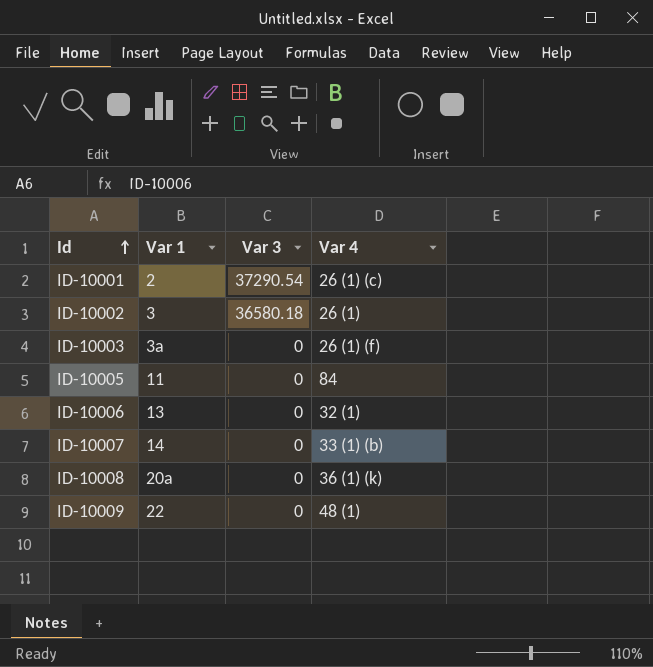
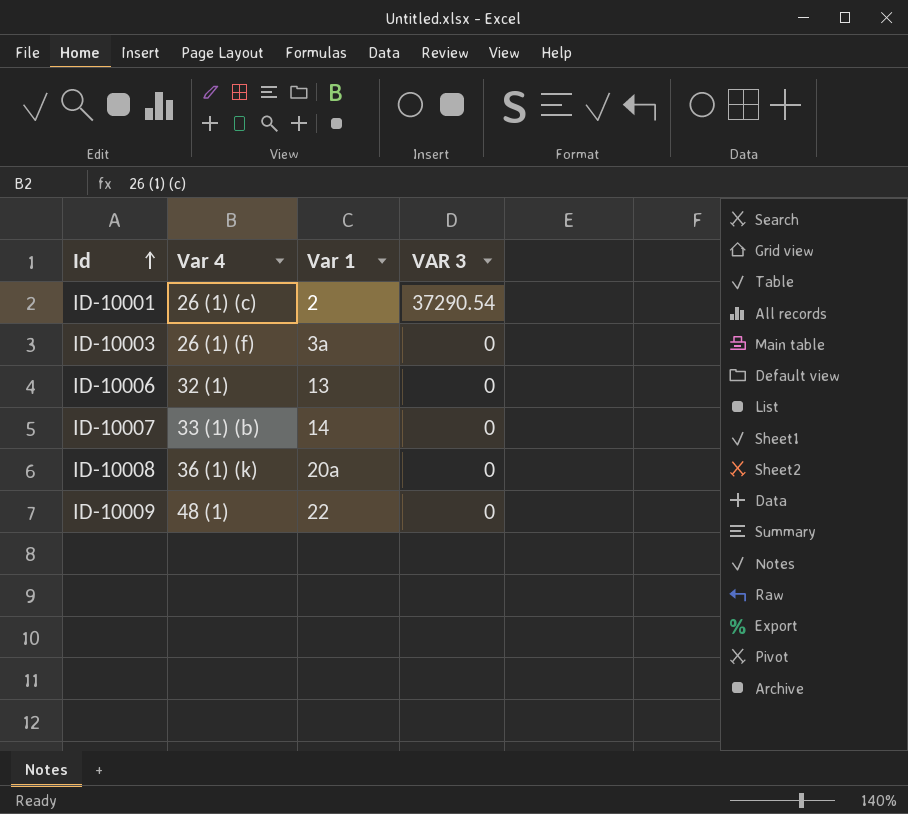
column Var 4 | position: 4 -> 2
column name: Var 3 -> VAR 3
row ID-10002: 3 | 36580.18 | 26 (1) -> none
row ID-10005: 11 | 0 | 84 -> none

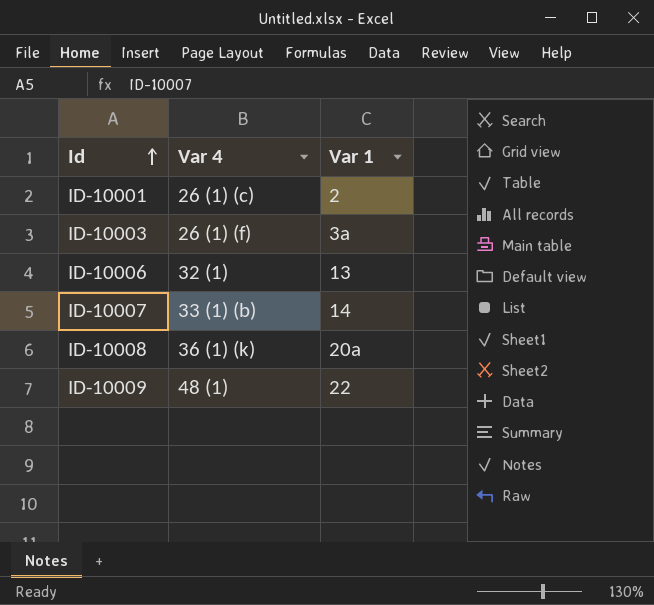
column VAR 3 | position: 4 -> none

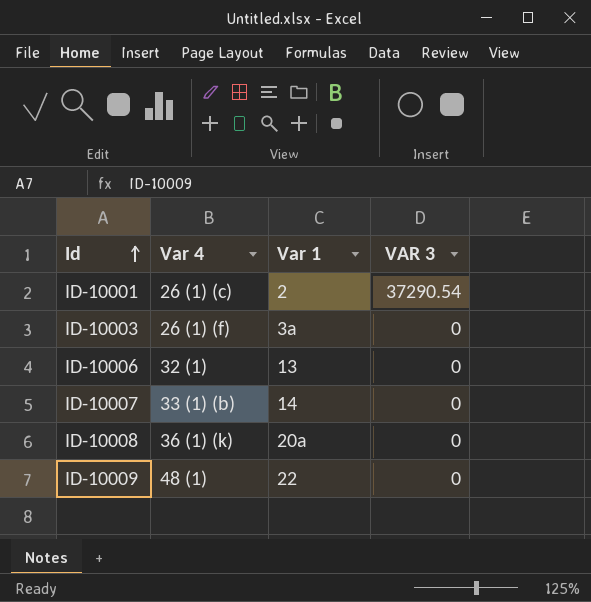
column VAR 3 | position: none -> 4

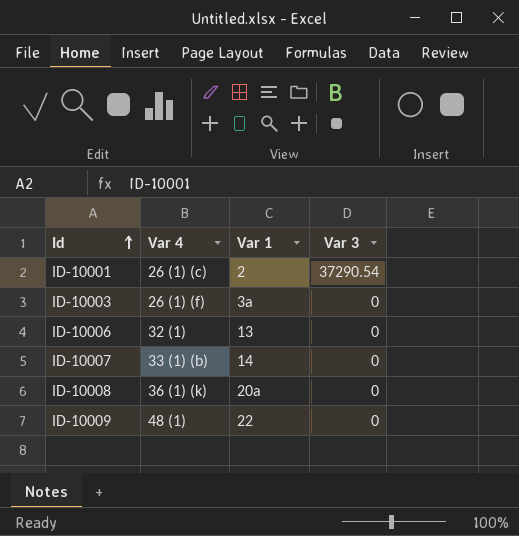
column name: VAR 3 -> Var 3

